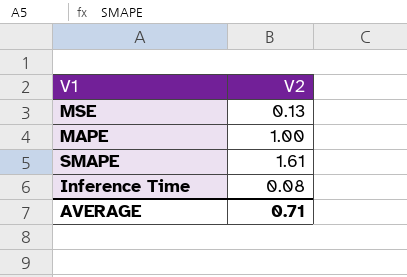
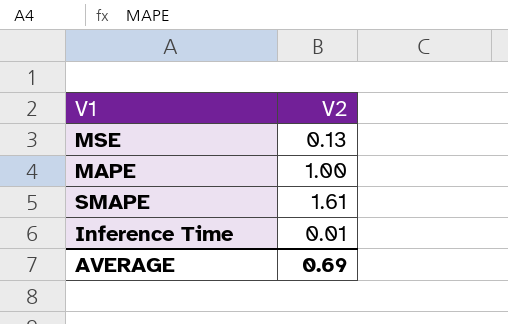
Inference Time | V2: 0.08 -> 0.01
AVERAGE | V2: 0.71 -> 0.69

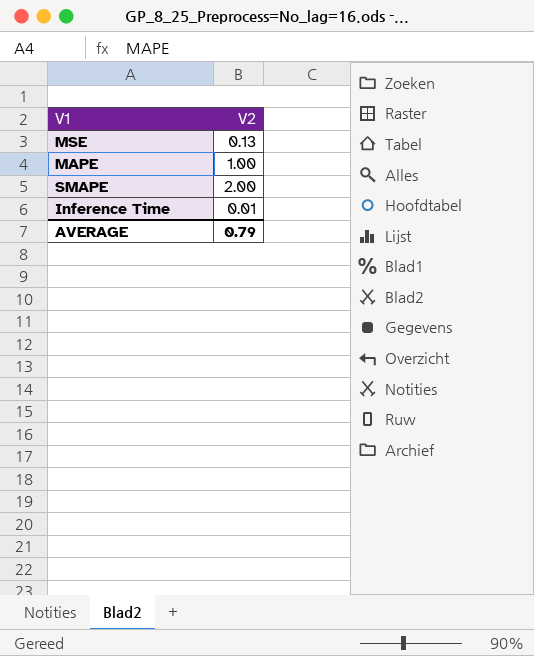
SMAPE | V2: 1.61 -> 2.00
AVERAGE | V2: 0.69 -> 0.79

